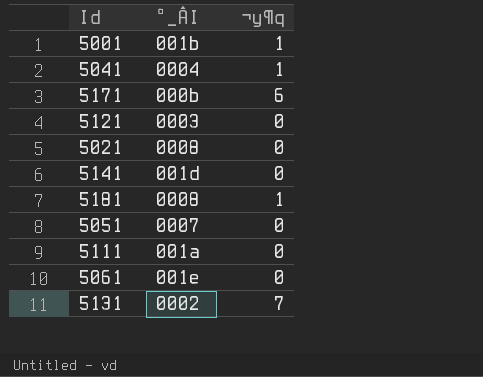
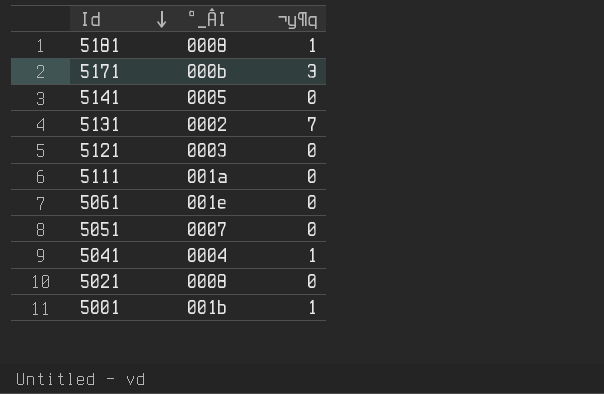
row order: none -> Id descending
5171 | ¬y¶q: 6 -> 3
5141 | °_ÂI: 001d -> 0005

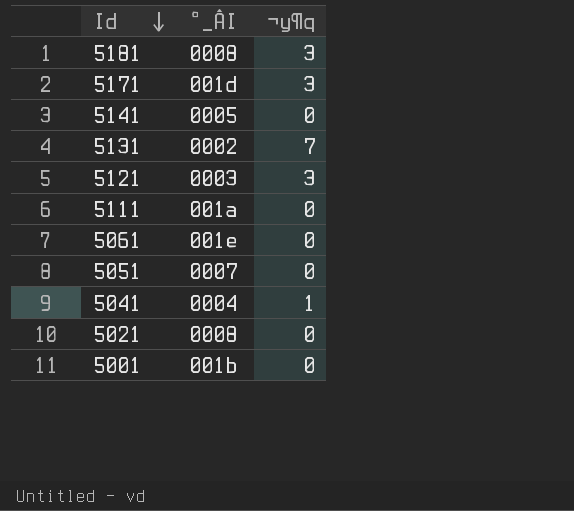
5181 | ¬y¶q: 1 -> 3
5171 | °_ÂI: 000b -> 001d
5121 | ¬y¶q: 0 -> 3
5001 | ¬y¶q: 1 -> 0

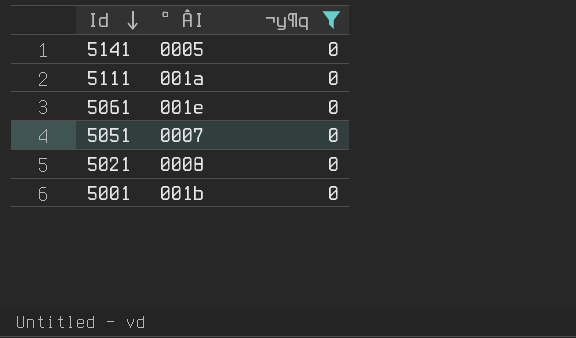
filter: none -> ¬y¶q = 0
column name: °_ÂI -> ° ÂI

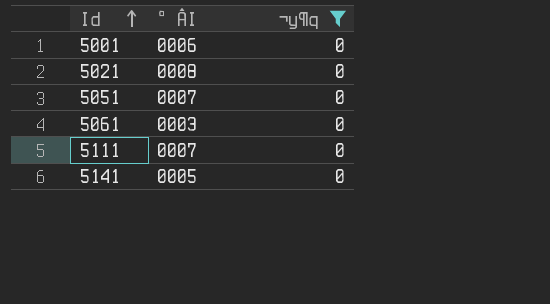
row order: Id descending -> Id ascending
5001 | ° ÂI: 001b -> 0006
5061 | ° ÂI: 001e -> 0003
5111 | ° ÂI: 001a -> 0007

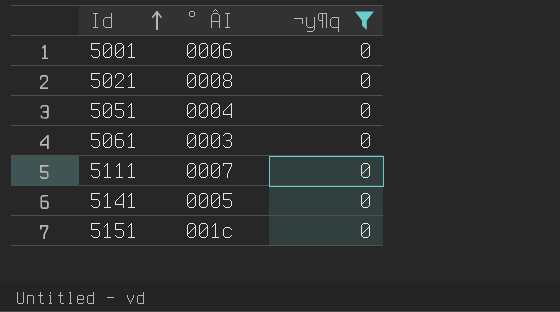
5051 | ° ÂI: 0007 -> 0004
row 5151: none -> 001c | 0

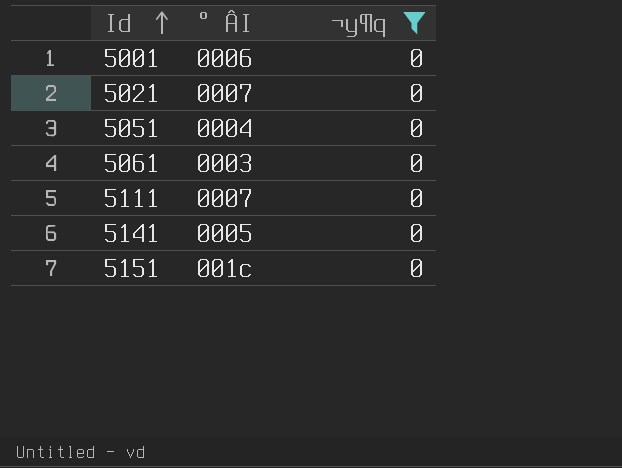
5021 | ° ÂI: 0008 -> 0007

